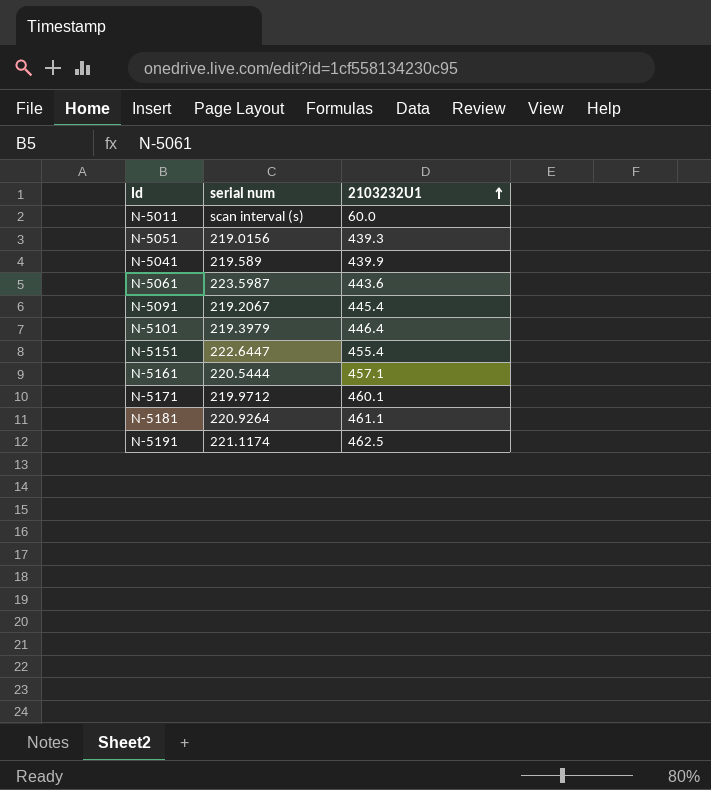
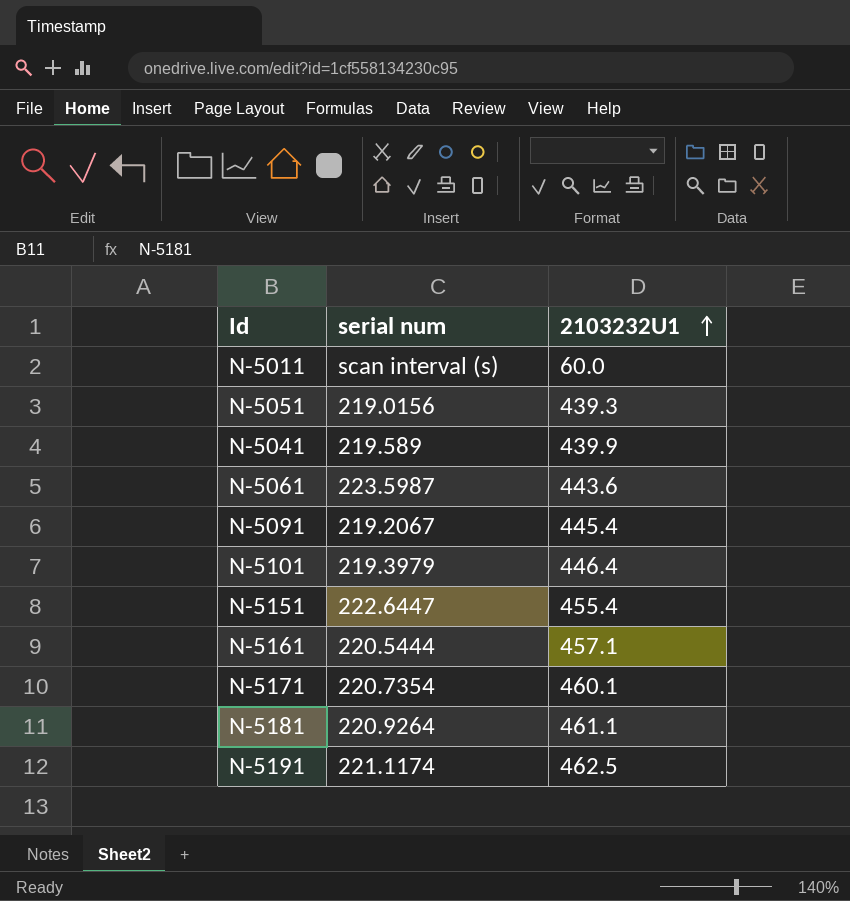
N-5171 | serial num: 219.9712 -> 220.7354

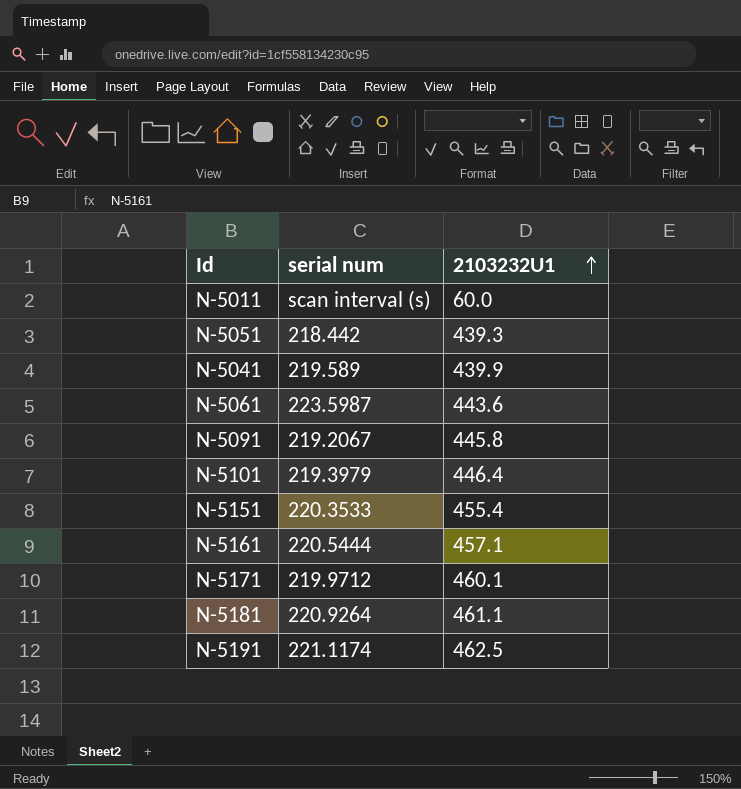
N-5051 | serial num: 219.0156 -> 218.442
N-5091 | 2103232U1: 445.4 -> 445.8
N-5151 | serial num: 222.6447 -> 220.3533
N-5171 | serial num: 220.7354 -> 219.9712

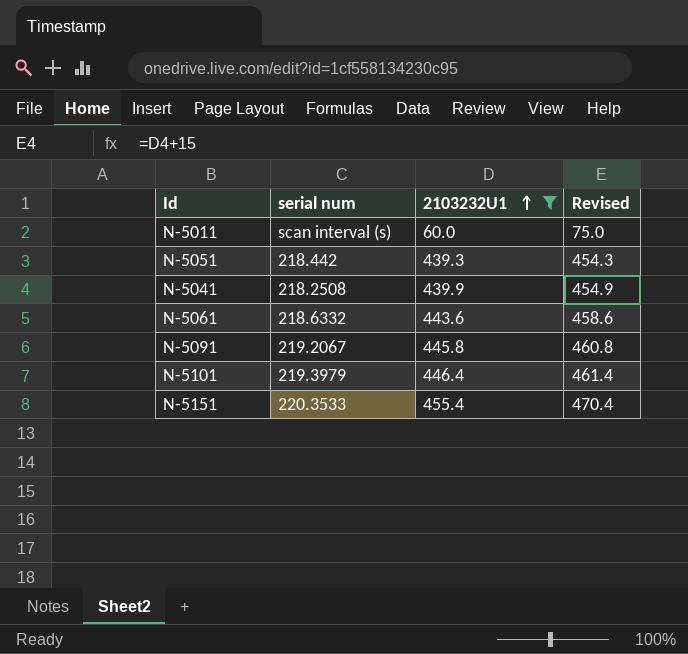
filter: none -> 2103232U1 <= 455.4
column Revised | formula: none -> [2103232U1] + 15
N-5041 | serial num: 219.589 -> 218.2508
N-5061 | serial num: 223.5987 -> 218.6332

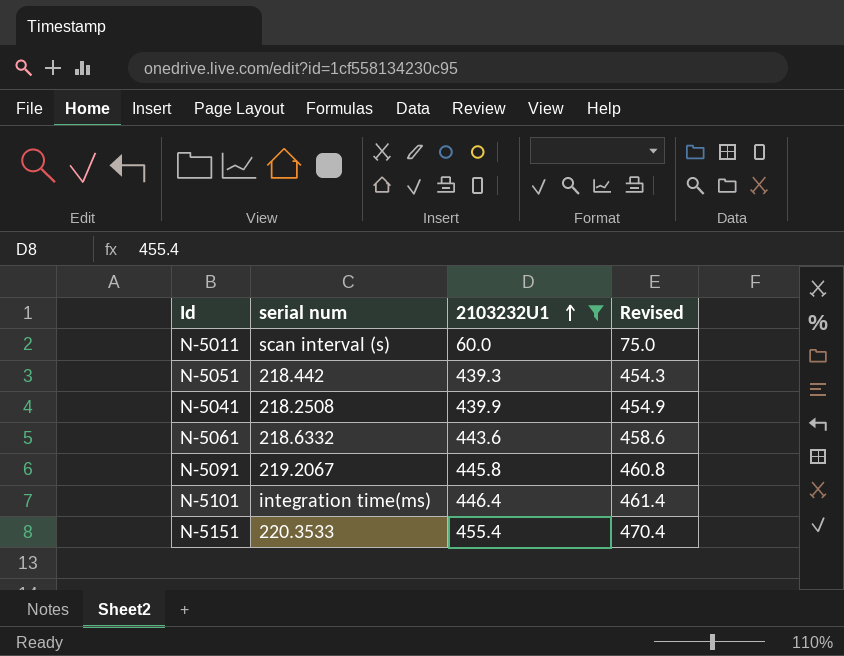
N-5101 | serial num: 219.3979 -> integration time(ms)

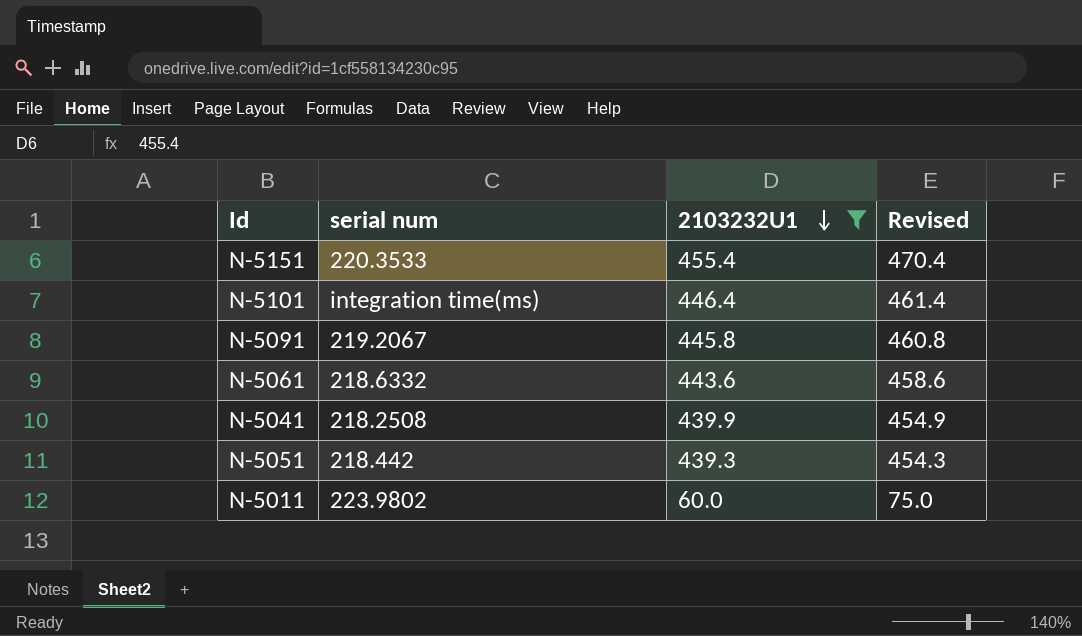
row order: 2103232U1 ascending -> 2103232U1 descending
N-5011 | serial num: scan interval (s) -> 223.9802

